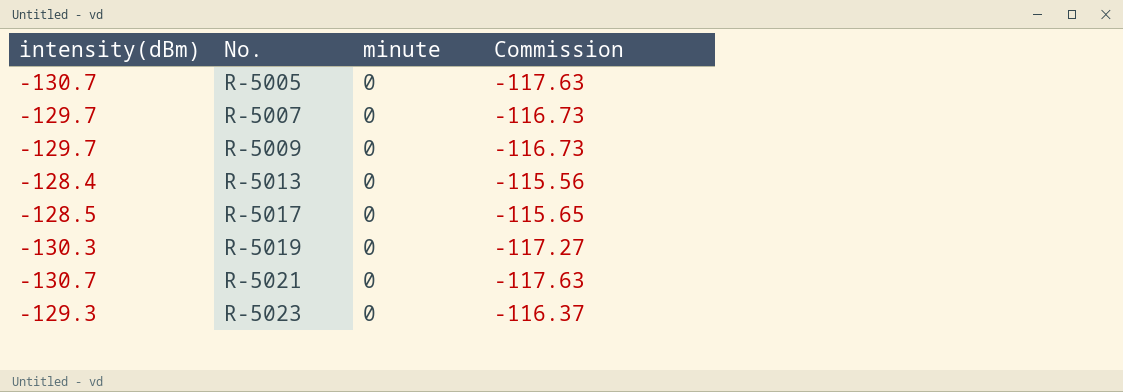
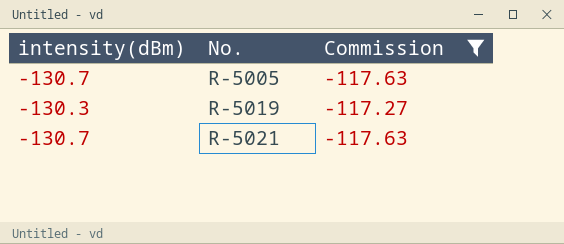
filter: none -> Commission <= -117.27
column minute | position: 3 -> none

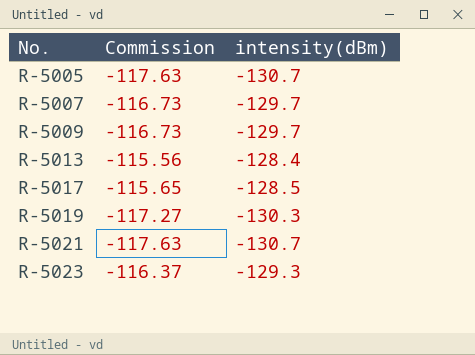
filter: Commission <= -117.27 -> none
column intensity(dBm) | position: 1 -> 3

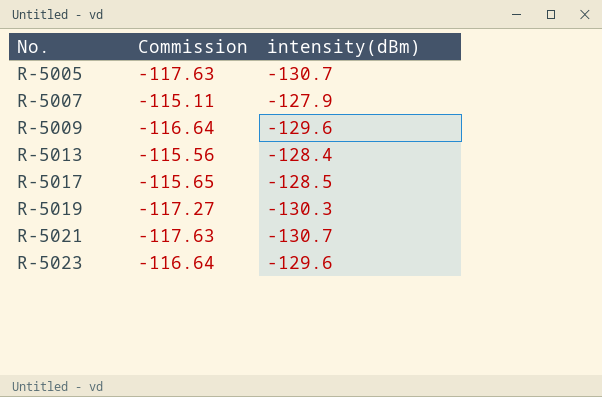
R-5007 | Commission: -116.73 -> -115.11
R-5007 | intensity(dBm): -129.7 -> -127.9
R-5009 | Commission: -116.73 -> -116.64
R-5009 | intensity(dBm): -129.7 -> -129.6
R-5023 | Commission: -116.37 -> -116.64
R-5023 | intensity(dBm): -129.3 -> -129.6

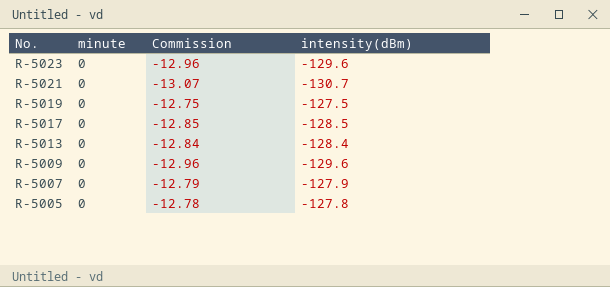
row order: No. ascending -> No. descending
column minute | position: none -> 2
column Commission | formula: [intensity(dBm)] * 0.9 -> [intensity(dBm)] * 0.1
R-5019 | intensity(dBm): -130.3 -> -127.5
R-5005 | intensity(dBm): -130.7 -> -127.8

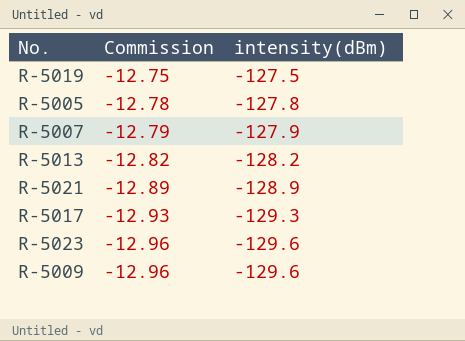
row order: No. descending -> Commission descending
column minute | position: 2 -> none
R-5013 | Commission: -12.84 -> -12.82
R-5013 | intensity(dBm): -128.4 -> -128.2
R-5021 | Commission: -13.07 -> -12.89
R-5021 | intensity(dBm): -130.7 -> -128.9
R-5017 | Commission: -12.85 -> -12.93
R-5017 | intensity(dBm): -128.5 -> -129.3

